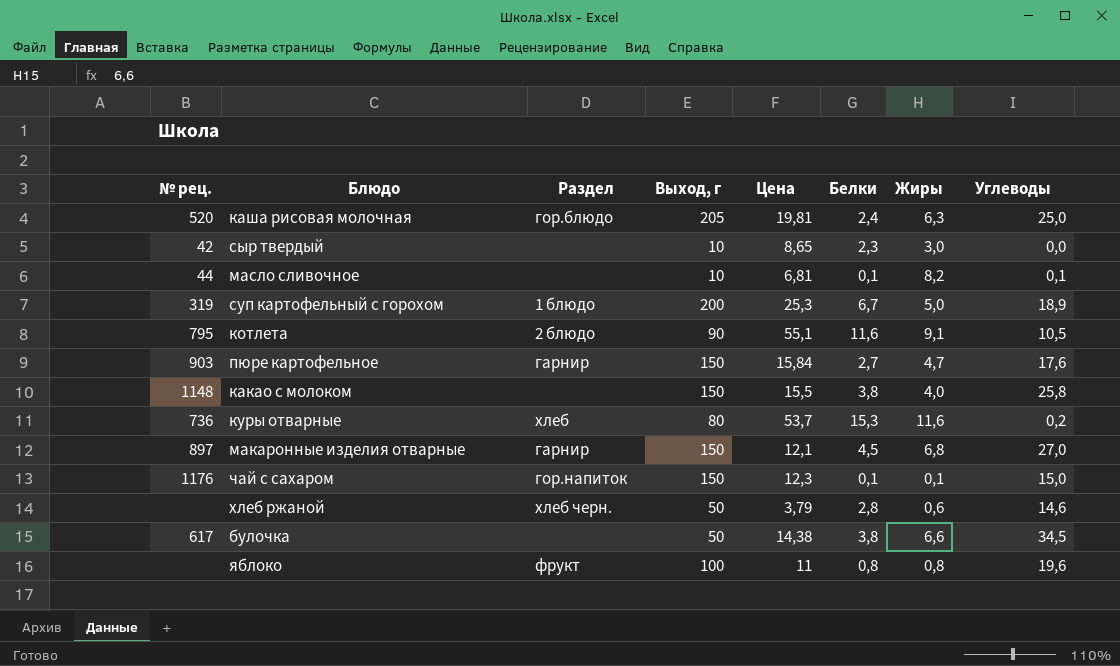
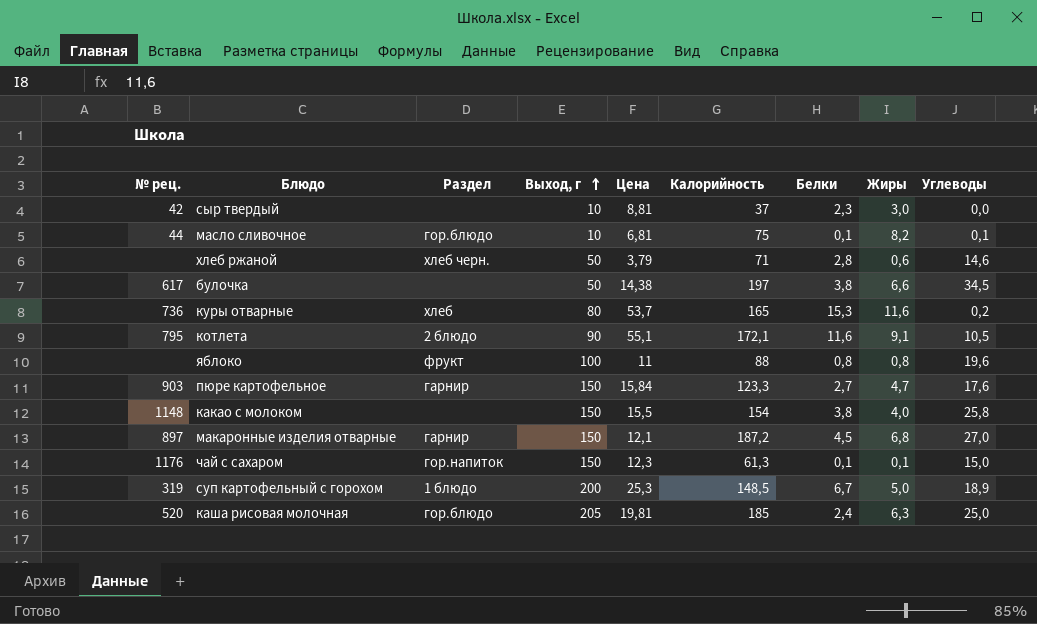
row order: none -> Выход, г ascending
column Калорийность | position: none -> 6
сыр твердый | Цена: 8,65 -> 8,81
масло сливочное | Раздел: none -> гор.блюдо

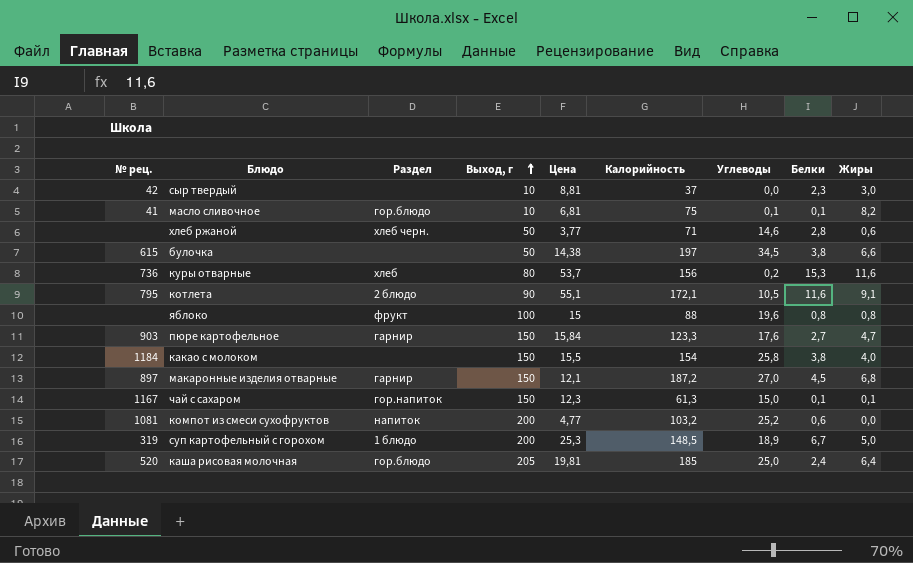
column Углеводы | position: 9 -> 7
масло сливочное | № рец.: 44 -> 41
хлеб ржаной | Цена: 3,79 -> 3,77
булочка | № рец.: 617 -> 615
куры отварные | Калорийность: 165 -> 156
яблоко | Цена: 11 -> 15
какао с молоком | № рец.: 1148 -> 1184
чай с сахаром | № рец.: 1176 -> 1167
row компот из смеси сухофруктов: none -> 1081 | напиток | 200 | 4,77 | 103,2 | 25,2 | 0,6 | 0,0
каша рисовая молочная | Жиры: 6,3 -> 6,4

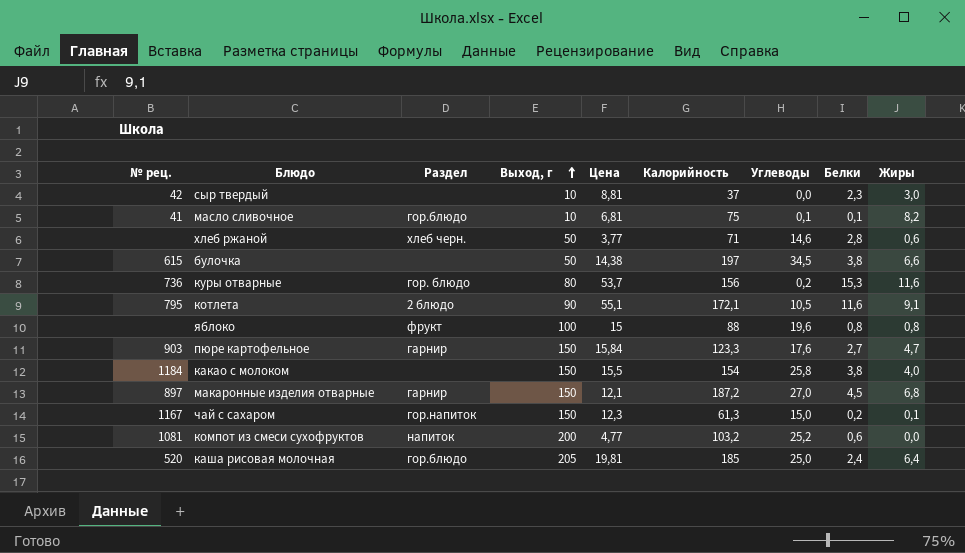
row суп картофельный с горохом: 319 | 1 блюдо | 200 | 25,3 | 148,5 | 18,9 | 6,7 | 5,0 -> none
куры отварные | Раздел: хлеб -> гор. блюдо
чай с сахаром | Белки: 0,1 -> 0,2

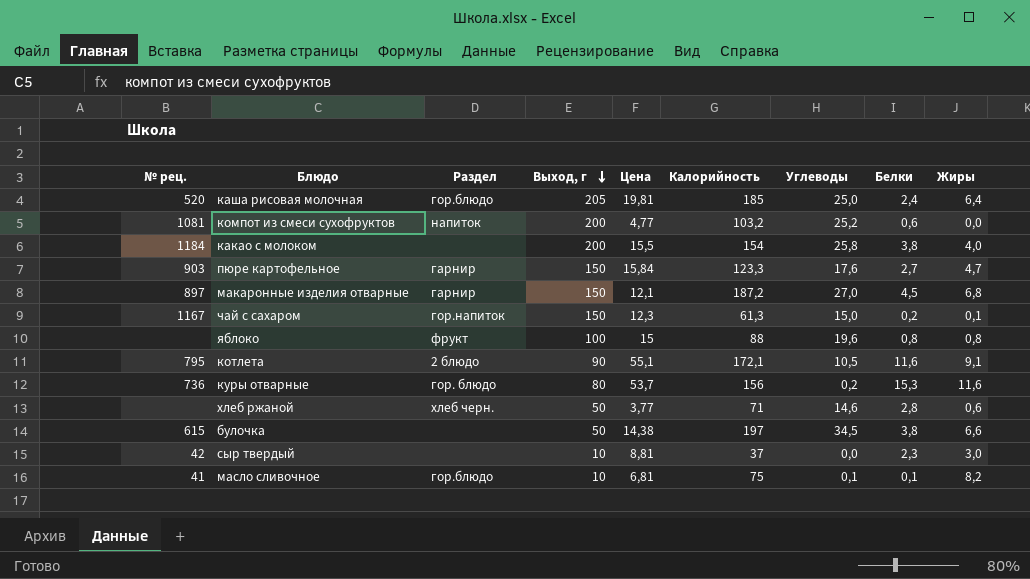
row order: Выход, г ascending -> Выход, г descending
какао с молоком | Выход, г: 150 -> 200

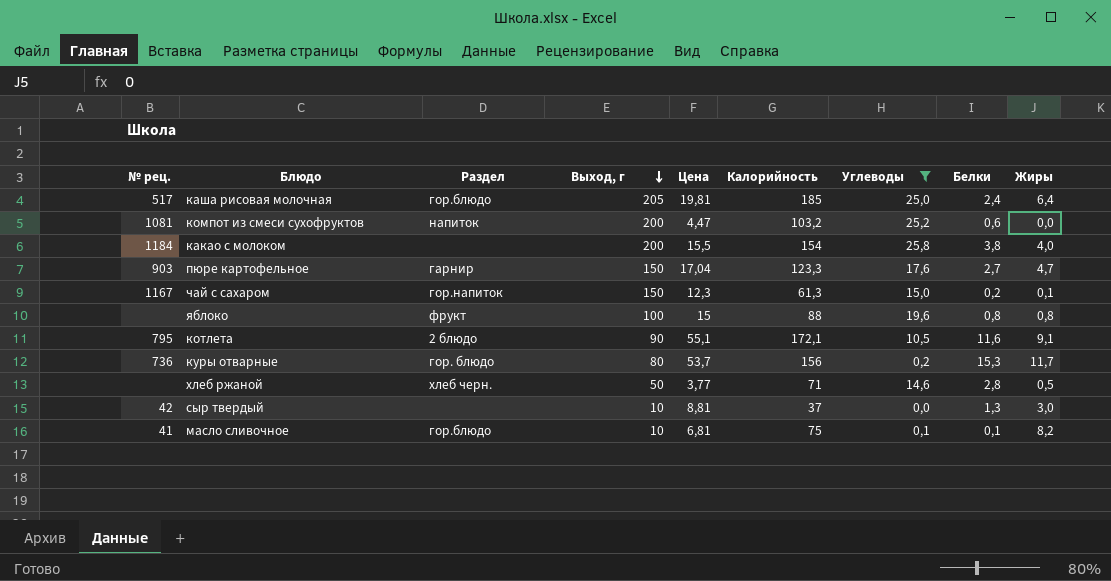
filter: none -> Углеводы <= 25,8
каша рисовая молочная | № рец.: 520 -> 517
компот из смеси сухофруктов | Цена: 4,77 -> 4,47
пюре картофельное | Цена: 15,84 -> 17,04
куры отварные | Жиры: 11,6 -> 11,7
хлеб ржаной | Жиры: 0,6 -> 0,5
сыр твердый | Белки: 2,3 -> 1,3

